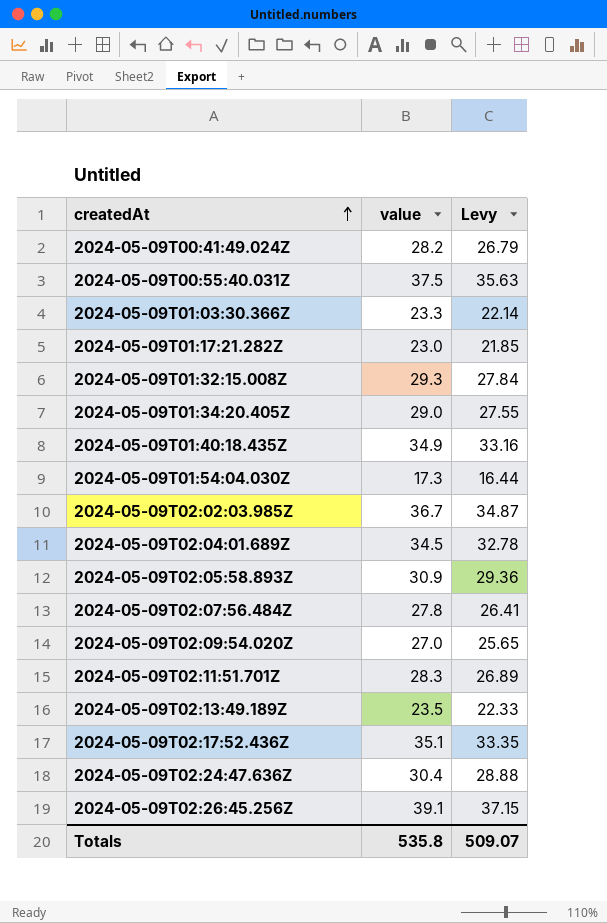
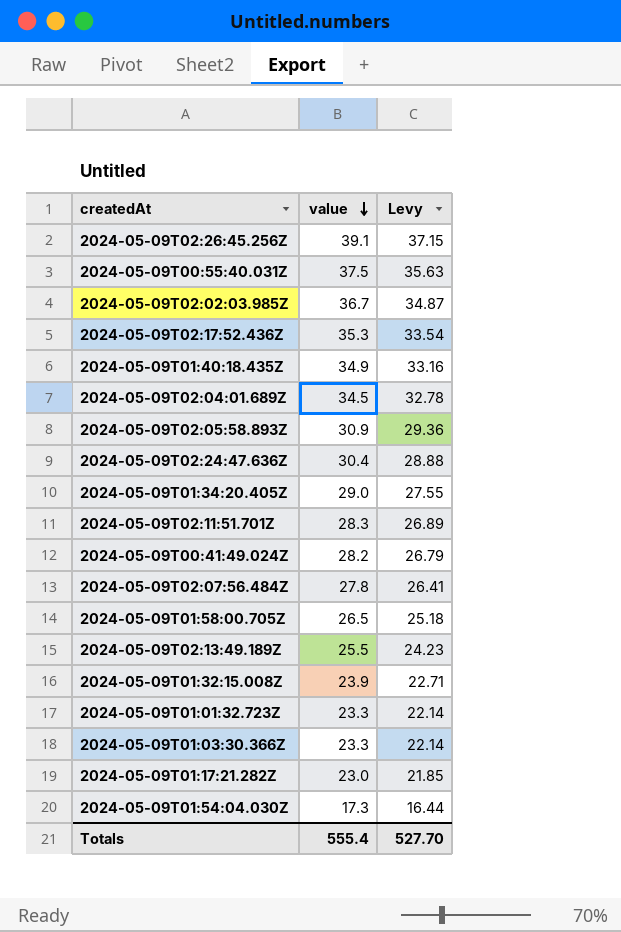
row order: createdAt ascending -> value descending
row 2024-05-09T02:09:54.020Z: 27.0 | 25.65 -> none
2024-05-09T02:17:52.436Z | value: 35.1 -> 35.3
2024-05-09T02:17:52.436Z | Levy: 33.35 -> 33.54
row 2024-05-09T01:58:00.705Z: none -> 26.5 | 25.18
2024-05-09T02:13:49.189Z | value: 23.5 -> 25.5
2024-05-09T02:13:49.189Z | Levy: 22.33 -> 24.23
2024-05-09T01:32:15.008Z | value: 29.3 -> 23.9
2024-05-09T01:32:15.008Z | Levy: 27.84 -> 22.71
row 2024-05-09T01:01:32.723Z: none -> 23.3 | 22.14
Totals | value: 535.8 -> 555.4
Totals | Levy: 509.07 -> 527.70

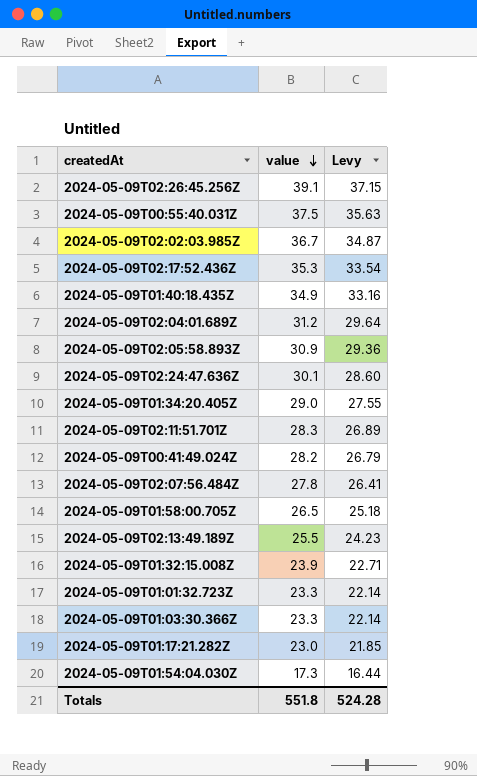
2024-05-09T02:04:01.689Z | value: 34.5 -> 31.2
2024-05-09T02:04:01.689Z | Levy: 32.78 -> 29.64
2024-05-09T02:24:47.636Z | value: 30.4 -> 30.1
2024-05-09T02:24:47.636Z | Levy: 28.88 -> 28.60
Totals | value: 555.4 -> 551.8
Totals | Levy: 527.70 -> 524.28

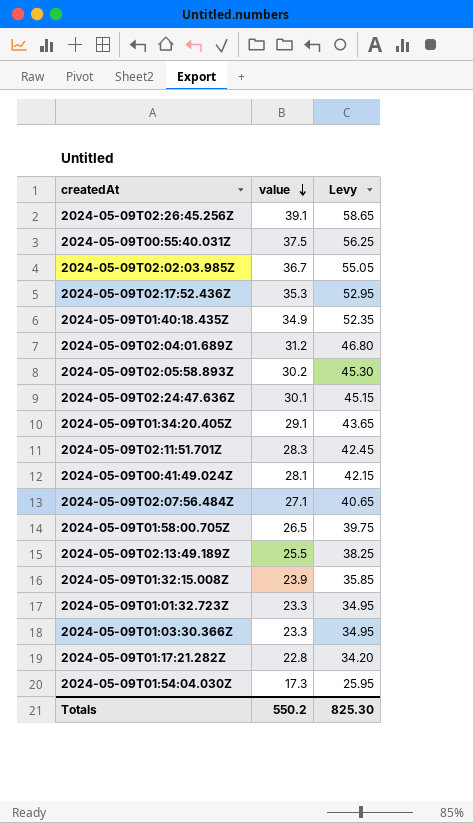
column Levy | formula: [value] * 0.95 -> [value] * 1.5
2024-05-09T02:05:58.893Z | value: 30.9 -> 30.2
2024-05-09T01:34:20.405Z | value: 29.0 -> 29.1
2024-05-09T00:41:49.024Z | value: 28.2 -> 28.1
2024-05-09T02:07:56.484Z | value: 27.8 -> 27.1
2024-05-09T01:17:21.282Z | value: 23.0 -> 22.8
Totals | value: 551.8 -> 550.2
Totals | Levy: 524.28 -> 825.30

